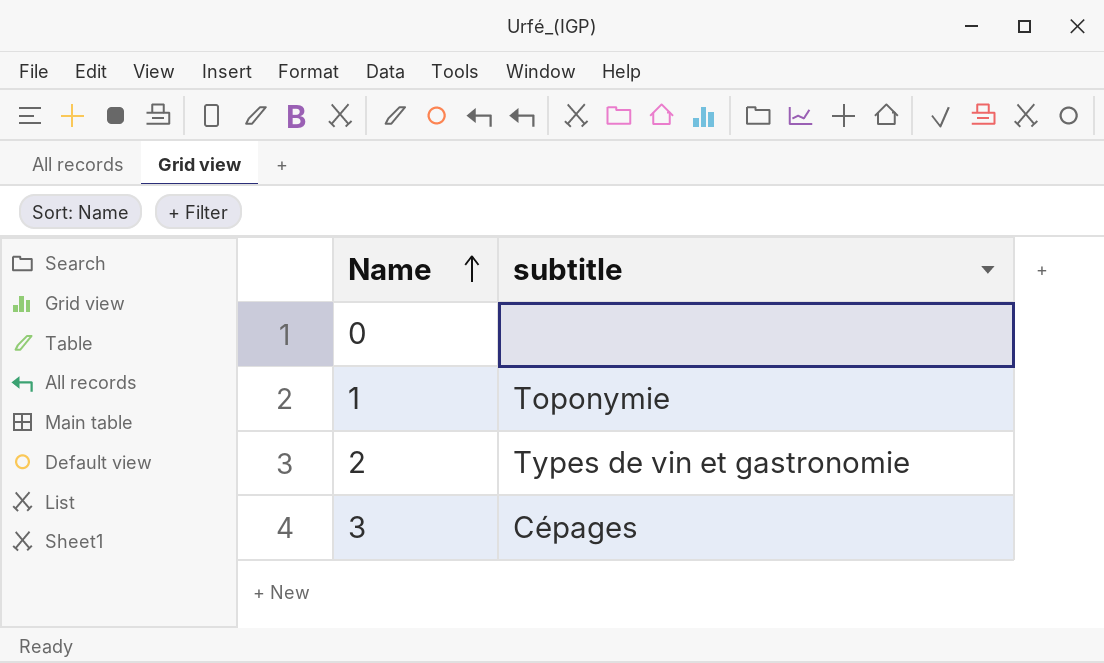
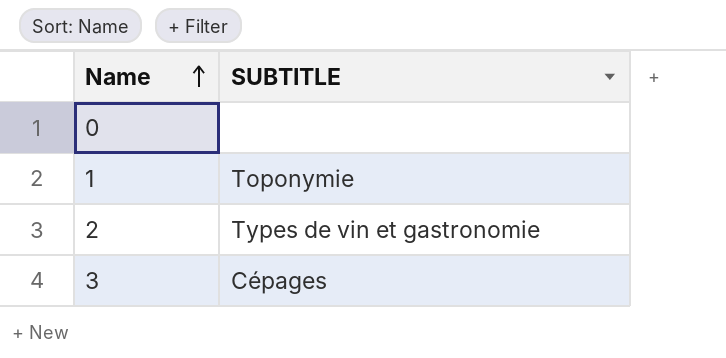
column name: subtitle -> SUBTITLE

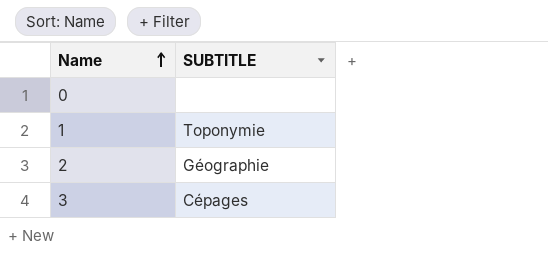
2 | SUBTITLE: Types de vin et gastronomie -> Géographie

